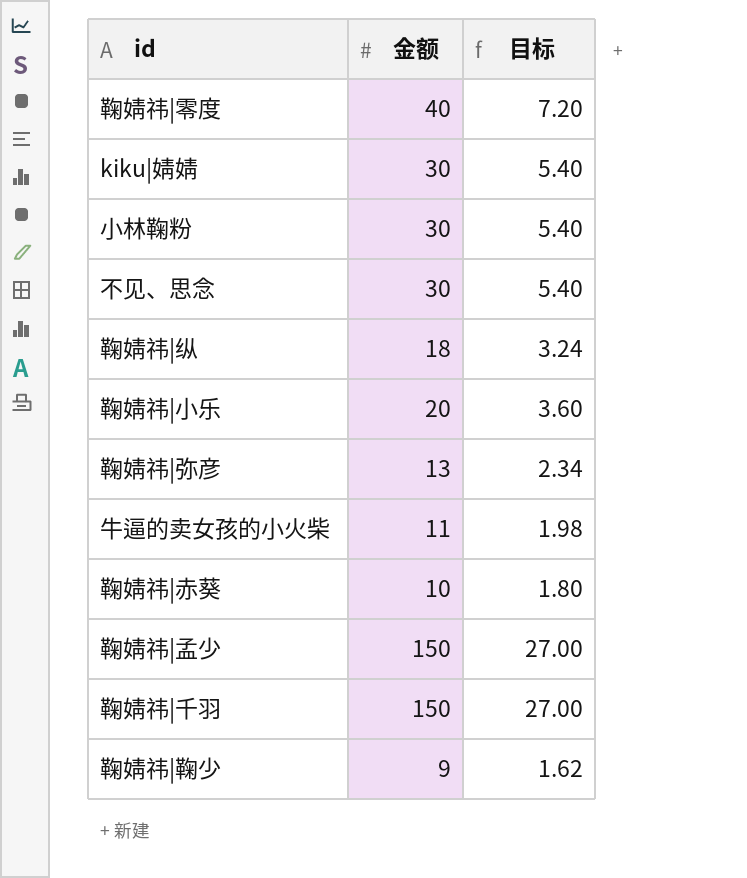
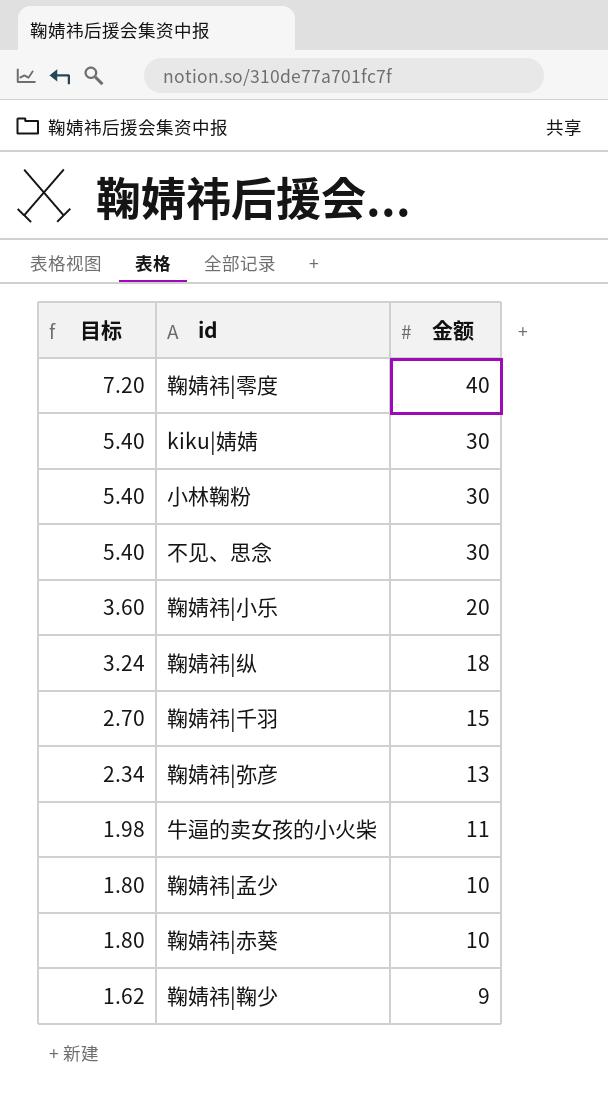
row order: none -> 目标 descending
column 目标 | position: 3 -> 1
鞠婧祎|千羽 | 目标: 27.00 -> 2.70
鞠婧祎|千羽 | 金额: 150 -> 15
鞠婧祎|孟少 | 目标: 27.00 -> 1.80
鞠婧祎|孟少 | 金额: 150 -> 10

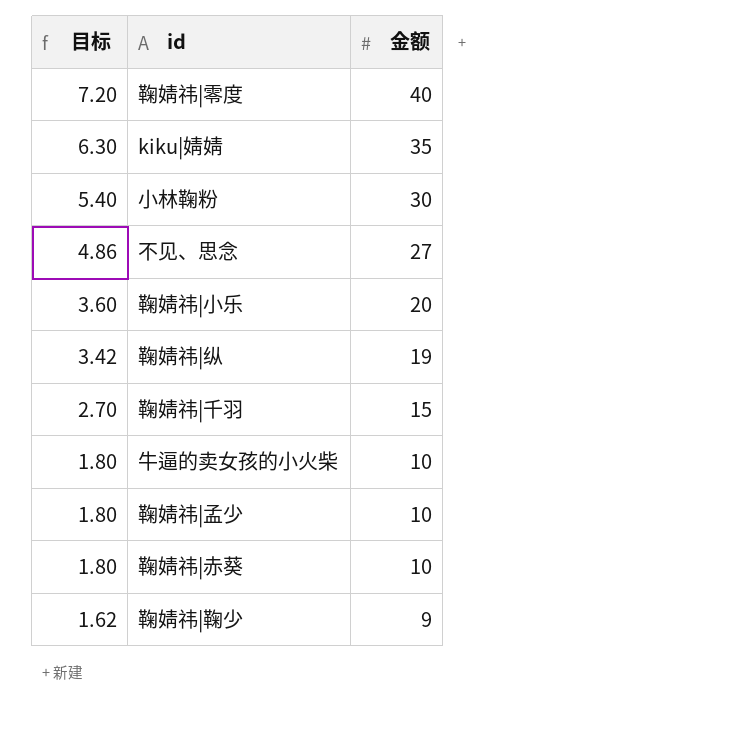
row 鞠婧祎|弥彦: 2.34 | 13 -> none
kiku|婧婧 | 目标: 5.40 -> 6.30
kiku|婧婧 | 金额: 30 -> 35
不见、思念 | 目标: 5.40 -> 4.86
不见、思念 | 金额: 30 -> 27
鞠婧祎|纵 | 目标: 3.24 -> 3.42
鞠婧祎|纵 | 金额: 18 -> 19
牛逼的卖女孩的小火柴 | 目标: 1.98 -> 1.80
牛逼的卖女孩的小火柴 | 金额: 11 -> 10

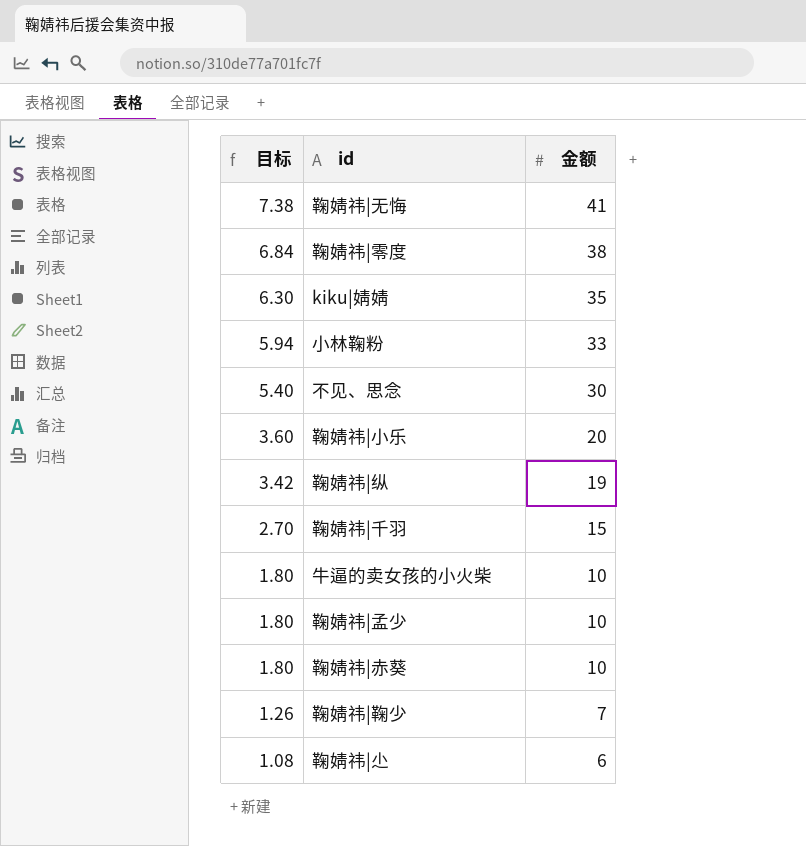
row 鞠婧祎|无悔: none -> 7.38 | 41
鞠婧祎|零度 | 目标: 7.20 -> 6.84
鞠婧祎|零度 | 金额: 40 -> 38
小林鞠粉 | 目标: 5.40 -> 5.94
小林鞠粉 | 金额: 30 -> 33
不见、思念 | 目标: 4.86 -> 5.40
不见、思念 | 金额: 27 -> 30
鞠婧祎|鞠少 | 目标: 1.62 -> 1.26
鞠婧祎|鞠少 | 金额: 9 -> 7
row 鞠婧祎|尐: none -> 1.08 | 6

